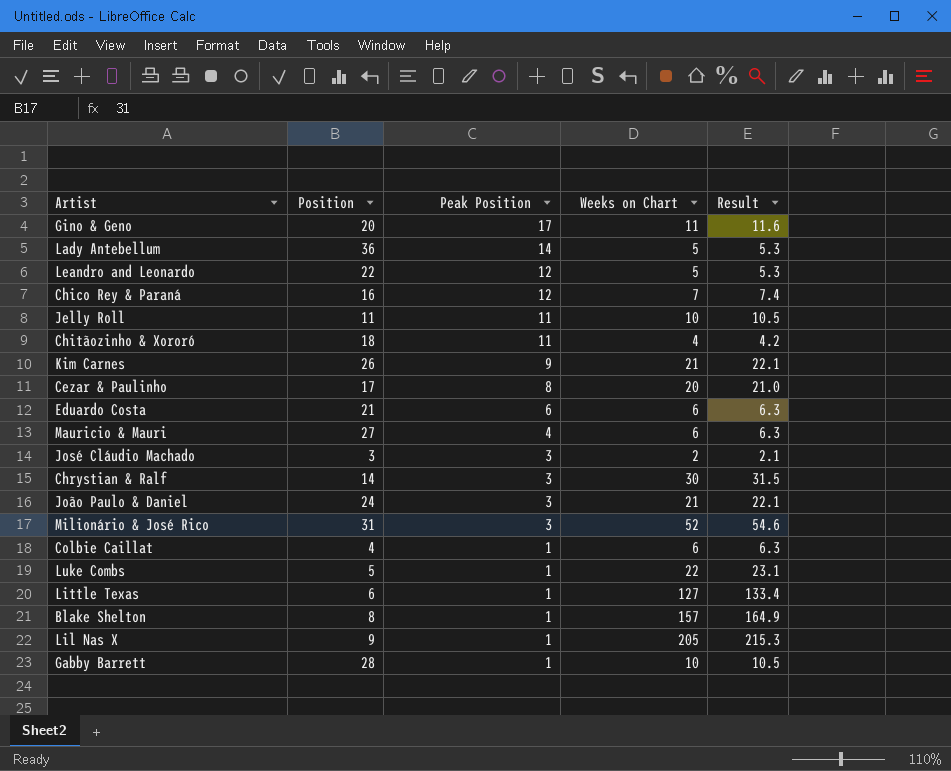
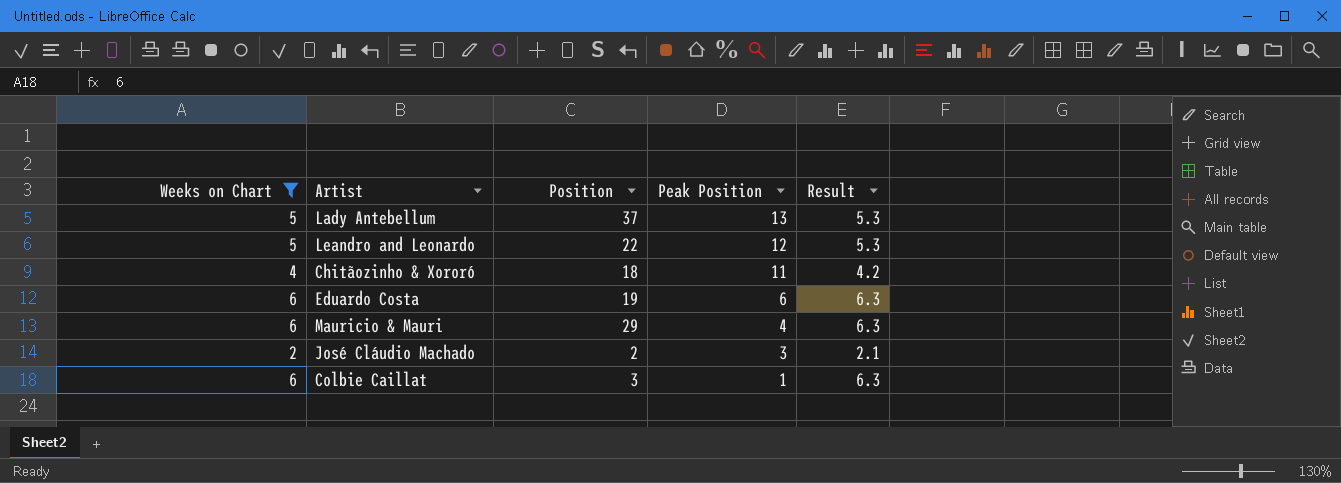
filter: none -> Weeks on Chart <= 6
column Weeks on Chart | position: 4 -> 1
Lady Antebellum | Position: 36 -> 37
Lady Antebellum | Peak Position: 14 -> 13
Eduardo Costa | Position: 21 -> 19
Mauricio & Mauri | Position: 27 -> 29
José Cláudio Machado | Position: 3 -> 2
Colbie Caillat | Position: 4 -> 3

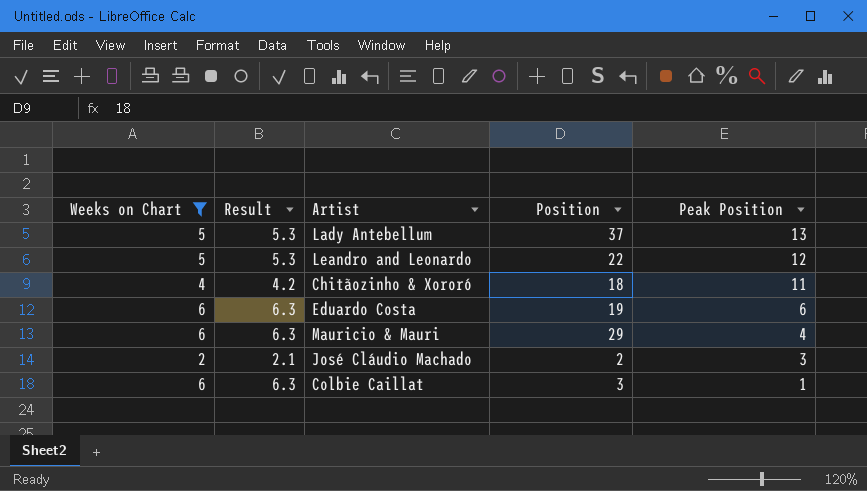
column Result | position: 5 -> 2

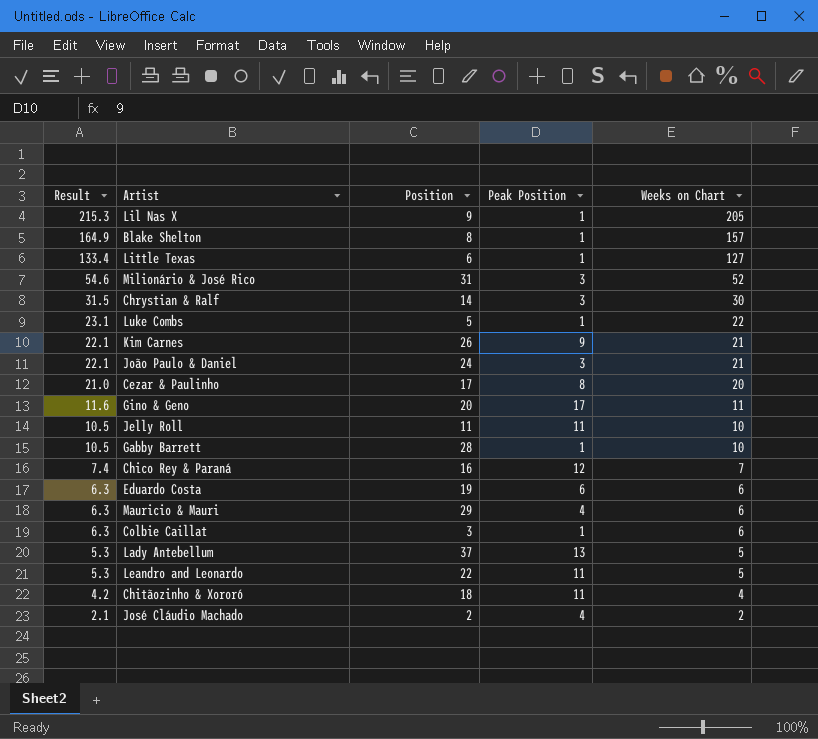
filter: Weeks on Chart <= 6 -> none
row order: Peak Position descending -> Result descending
column Weeks on Chart | position: 1 -> 5
Leandro and Leonardo | Peak Position: 12 -> 11
José Cláudio Machado | Peak Position: 3 -> 4

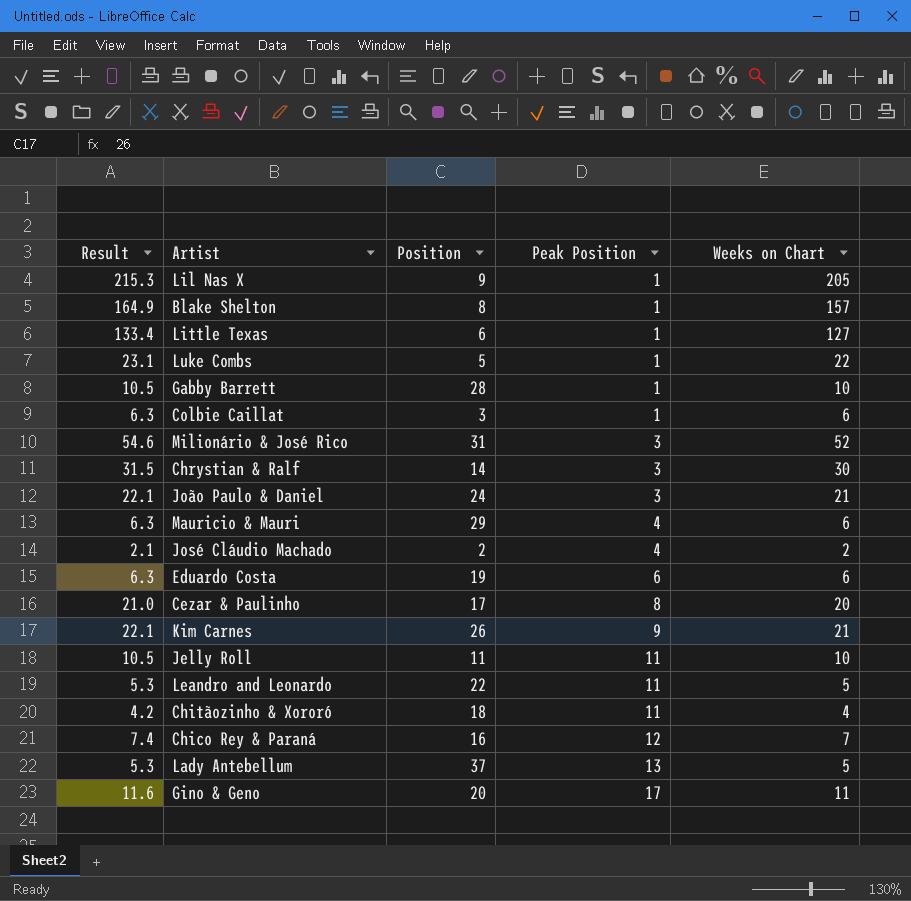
row order: Result descending -> Peak Position ascending

